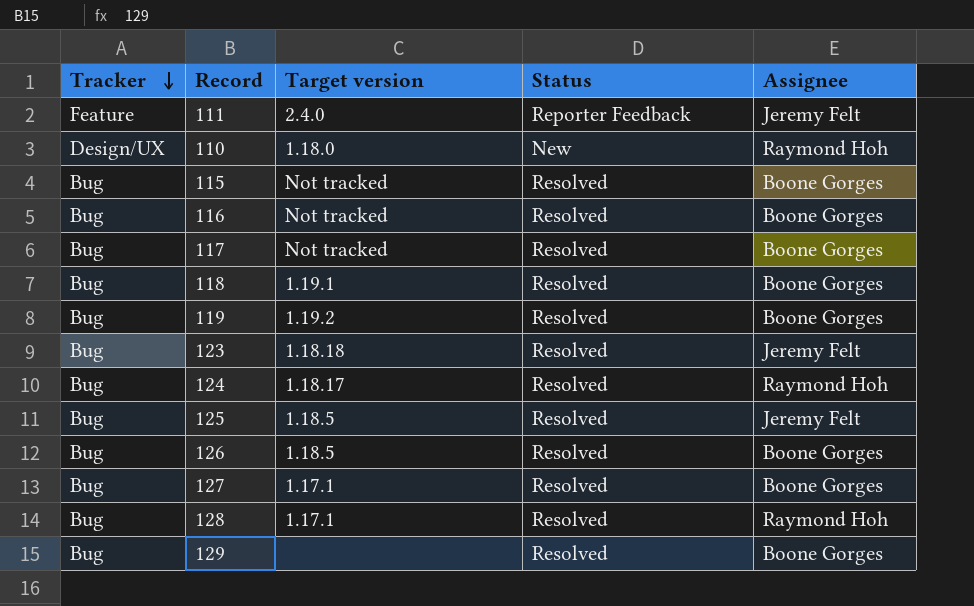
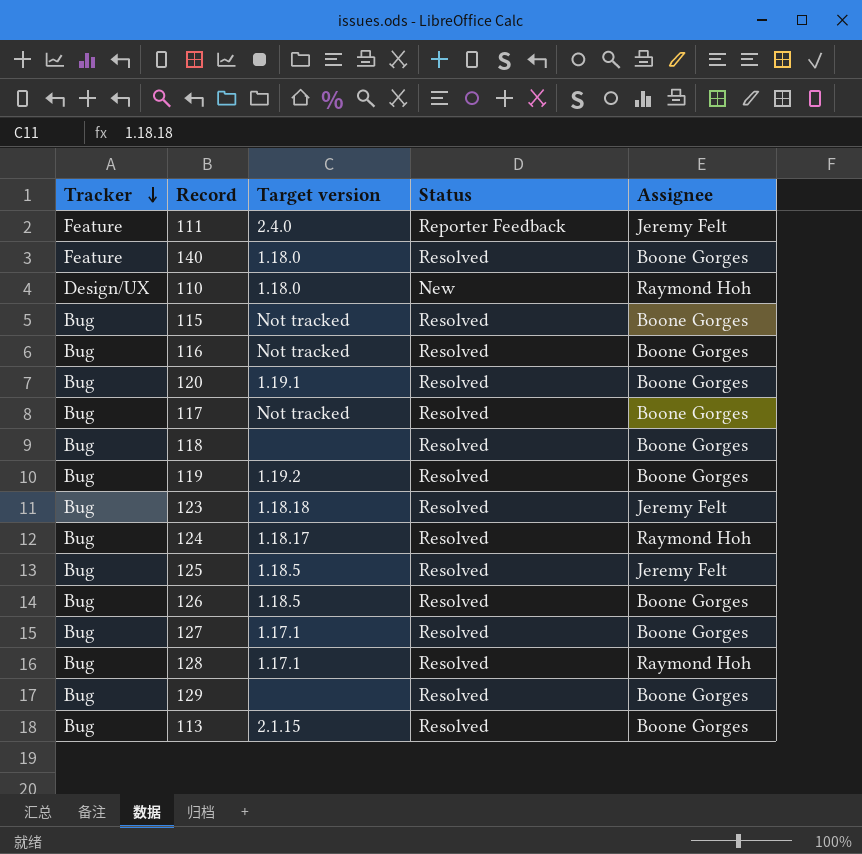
row 140: none -> Feature | 1.18.0 | Resolved | Boone Gorges
row 120: none -> Bug | 1.19.1 | Resolved | Boone Gorges
118 | Target version: 1.19.1 -> none
row 113: none -> Bug | 2.1.15 | Resolved | Boone Gorges

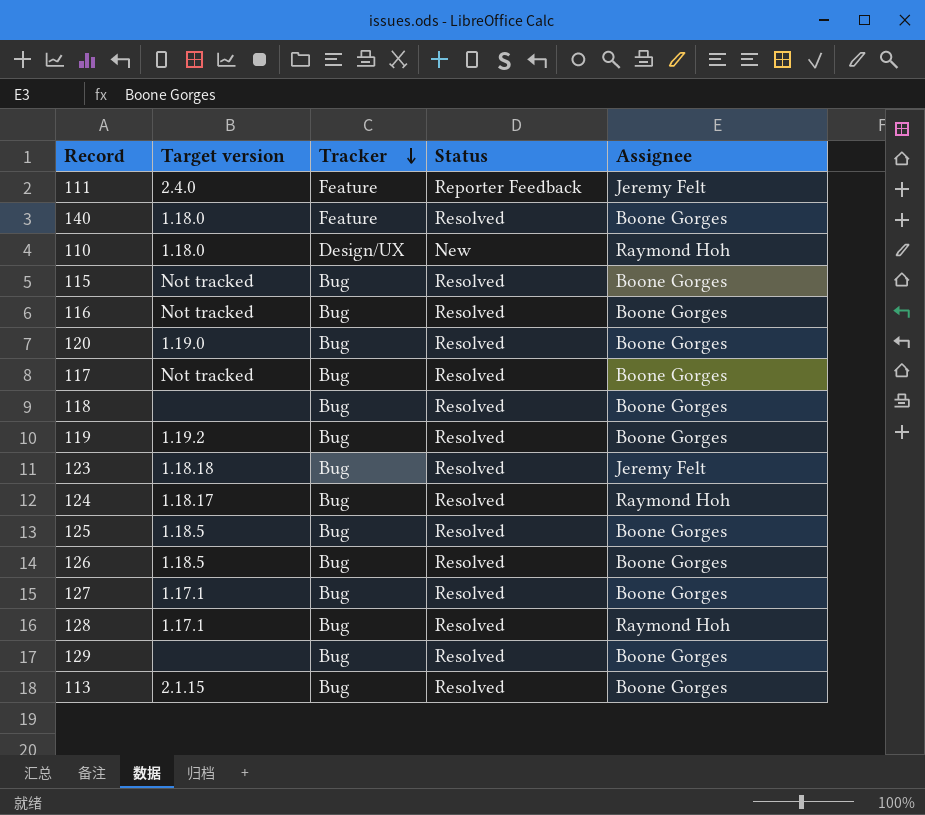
column Tracker | position: 1 -> 3
120 | Target version: 1.19.1 -> 1.19.0
125 | Assignee: Jeremy Felt -> Boone Gorges

